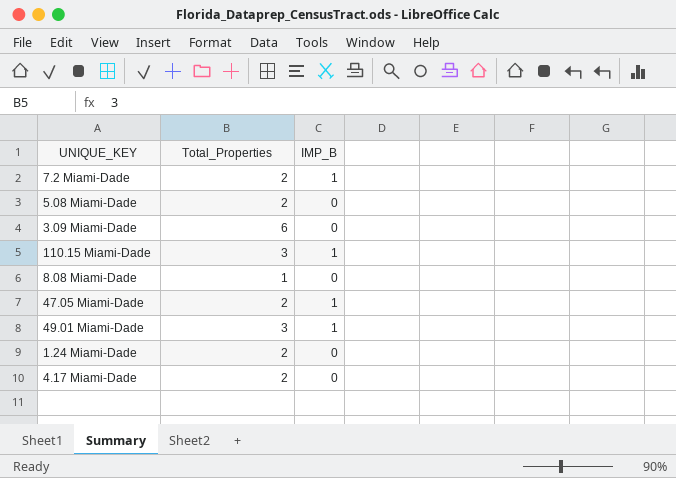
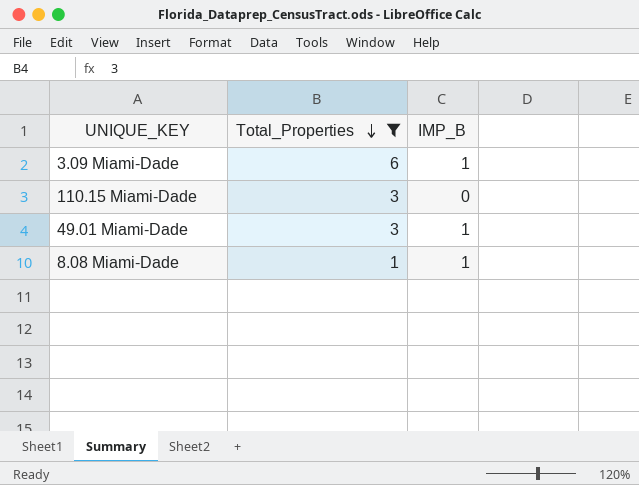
filter: none -> Total_Properties != 2
row order: none -> Total_Properties descending
3.09 Miami-Dade | IMP_B: 0 -> 1
110.15 Miami-Dade | IMP_B: 1 -> 0
8.08 Miami-Dade | IMP_B: 0 -> 1

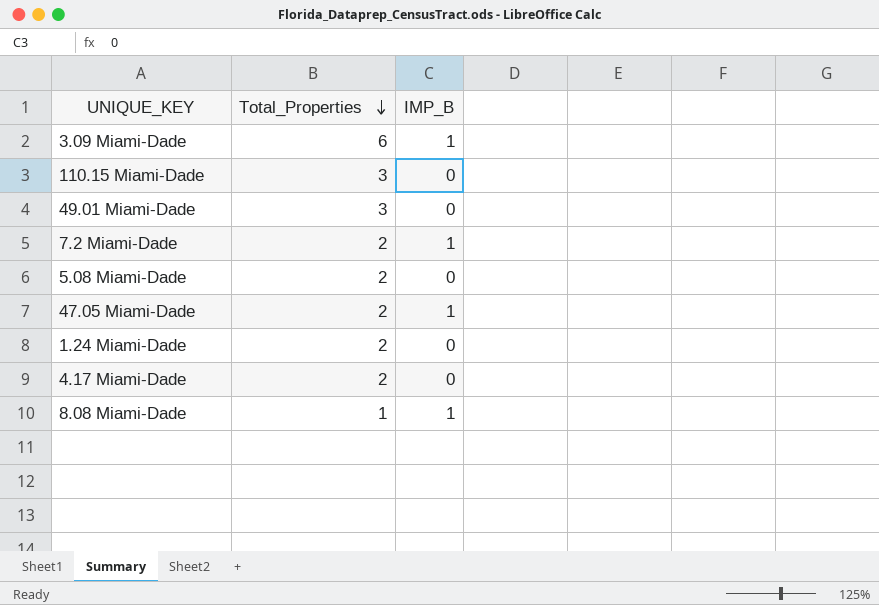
filter: Total_Properties != 2 -> none
49.01 Miami-Dade | IMP_B: 1 -> 0

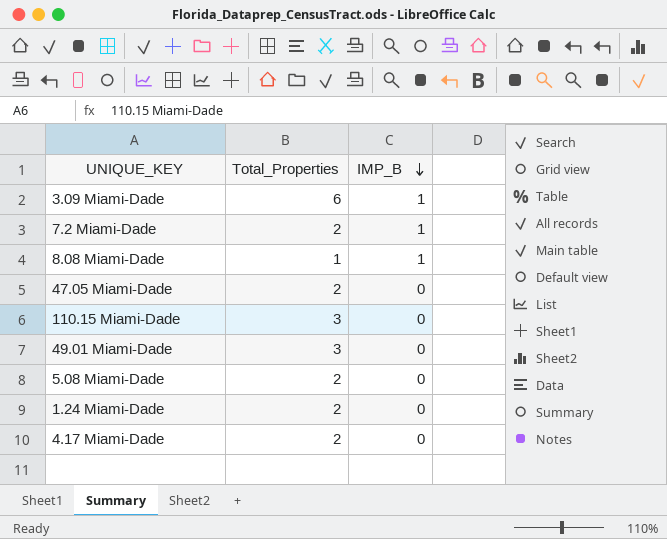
row order: Total_Properties descending -> IMP_B descending
47.05 Miami-Dade | IMP_B: 1 -> 0

